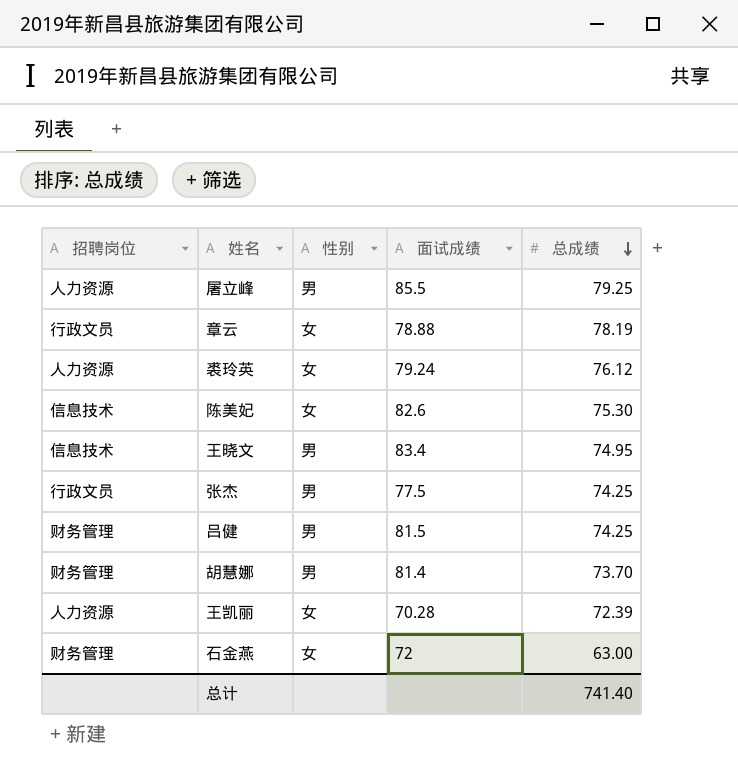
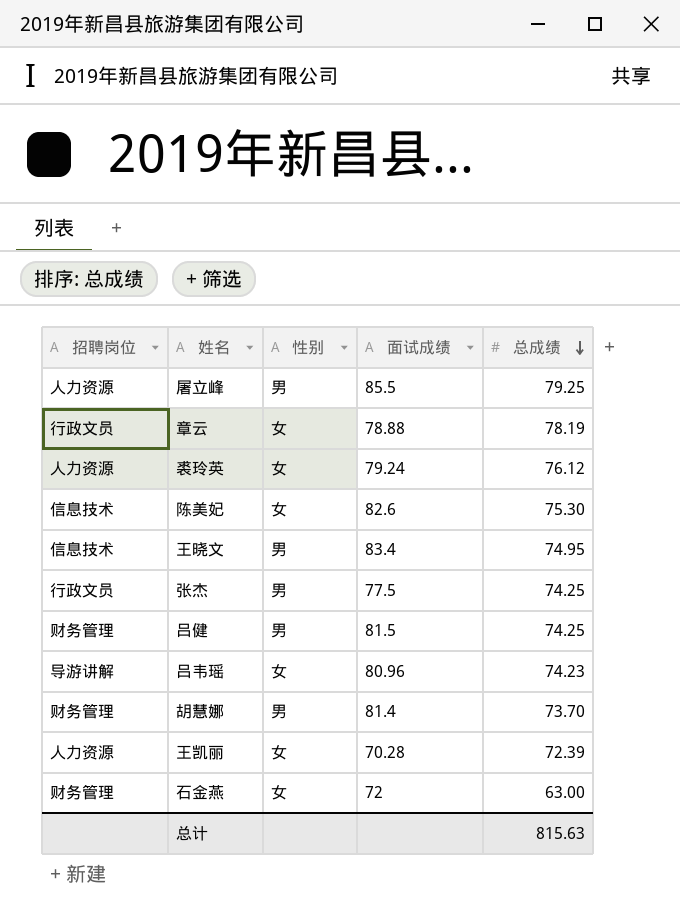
row 吕韦瑶: none -> 导游讲解 | 女 | 80.96 | 74.23
总计 | 总成绩: 741.40 -> 815.63

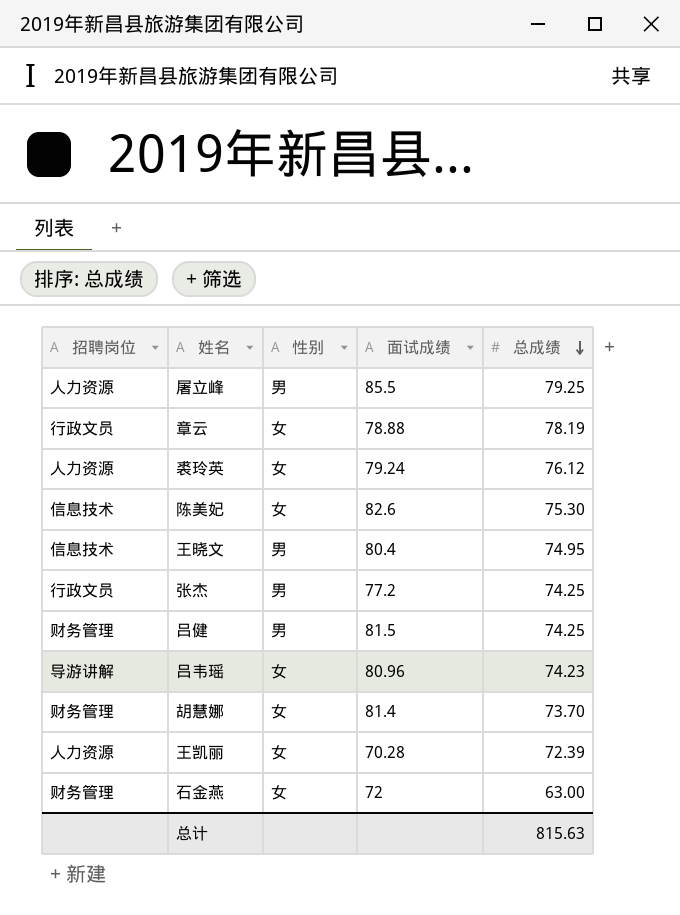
王晓文 | 面试成绩: 83.4 -> 80.4
张杰 | 面试成绩: 77.5 -> 77.2
胡慧娜 | 性别: 男 -> 女

